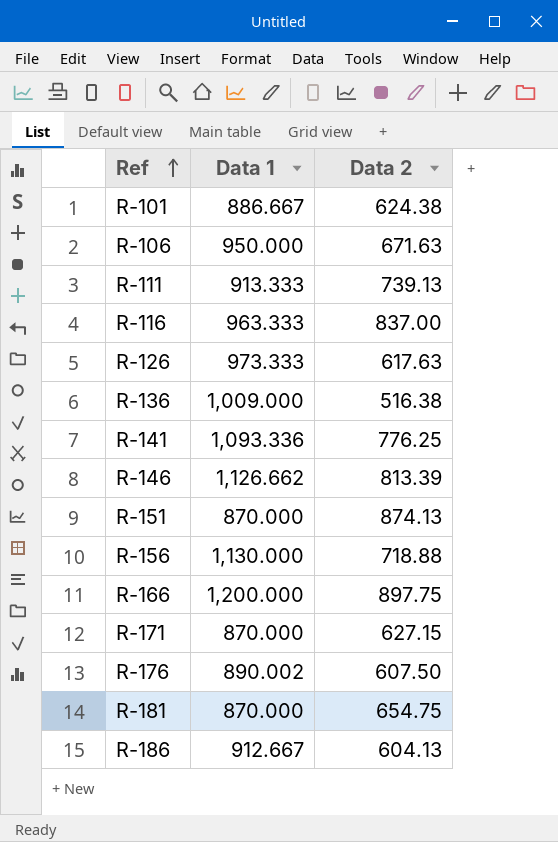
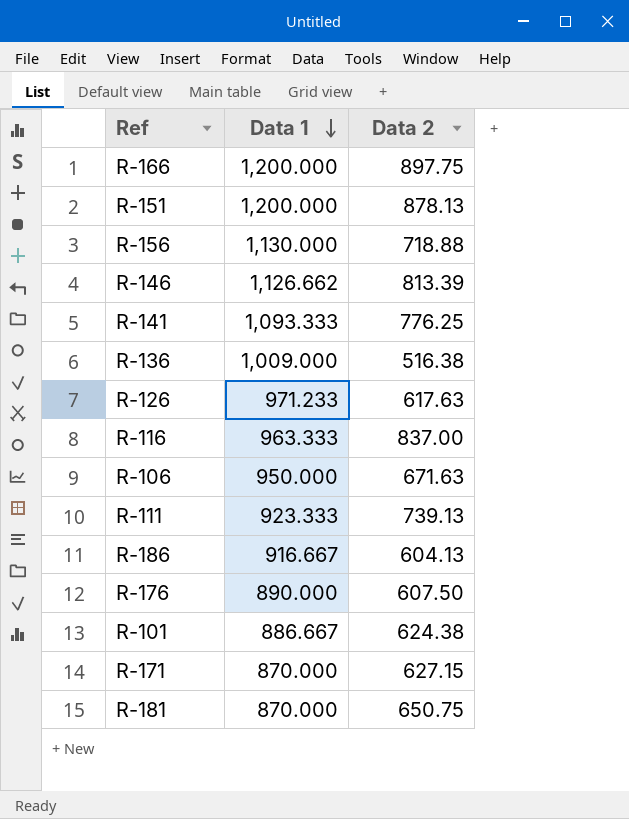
row order: Ref ascending -> Data 1 descending
R-151 | Data 1: 870.000 -> 1,200.000
R-151 | Data 2: 874.13 -> 878.13
R-141 | Data 1: 1,093.336 -> 1,093.333
R-126 | Data 1: 973.333 -> 971.233
R-111 | Data 1: 913.333 -> 923.333
R-186 | Data 1: 912.667 -> 916.667
R-176 | Data 1: 890.002 -> 890.000
R-181 | Data 2: 654.75 -> 650.75

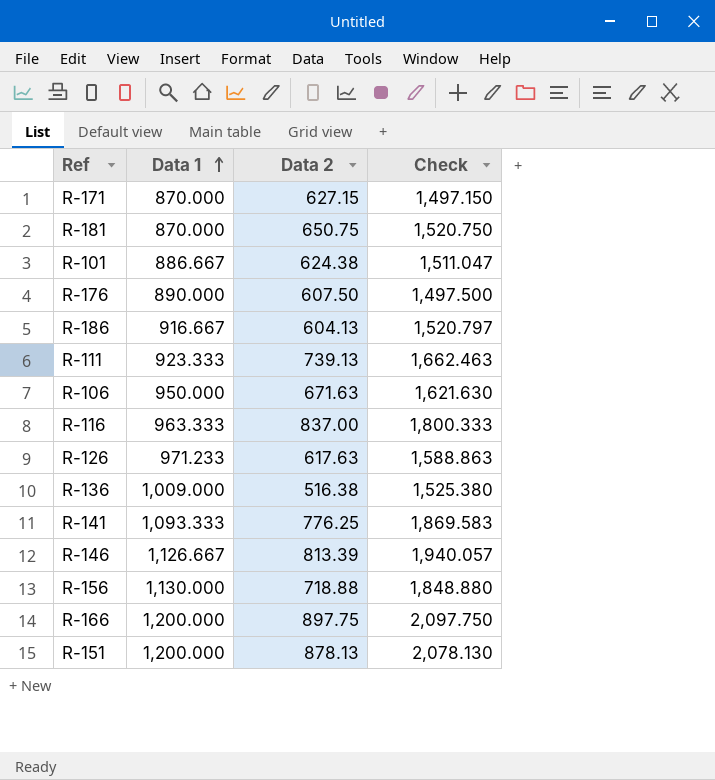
row order: Data 1 descending -> Data 1 ascending
column Check | formula: none -> [Data 1] + [Data 2]
R-146 | Data 1: 1,126.662 -> 1,126.667

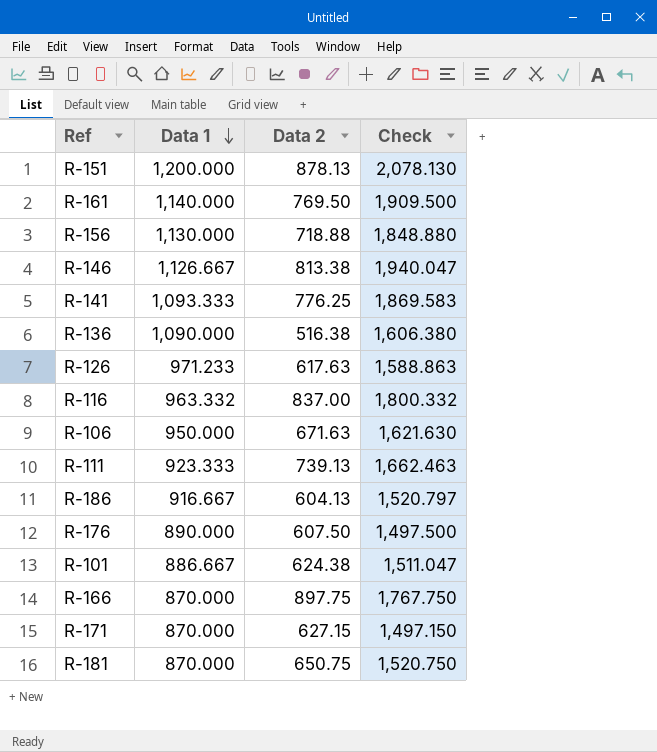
row order: Data 1 ascending -> Data 1 descending
row R-161: none -> 1,140.000 | 769.50 | 1,909.500
R-146 | Data 2: 813.39 -> 813.38
R-146 | Check: 1,940.057 -> 1,940.047
R-136 | Data 1: 1,009.000 -> 1,090.000
R-136 | Check: 1,525.380 -> 1,606.380
R-116 | Data 1: 963.333 -> 963.332
R-116 | Check: 1,800.333 -> 1,800.332
R-166 | Data 1: 1,200.000 -> 870.000
R-166 | Check: 2,097.750 -> 1,767.750

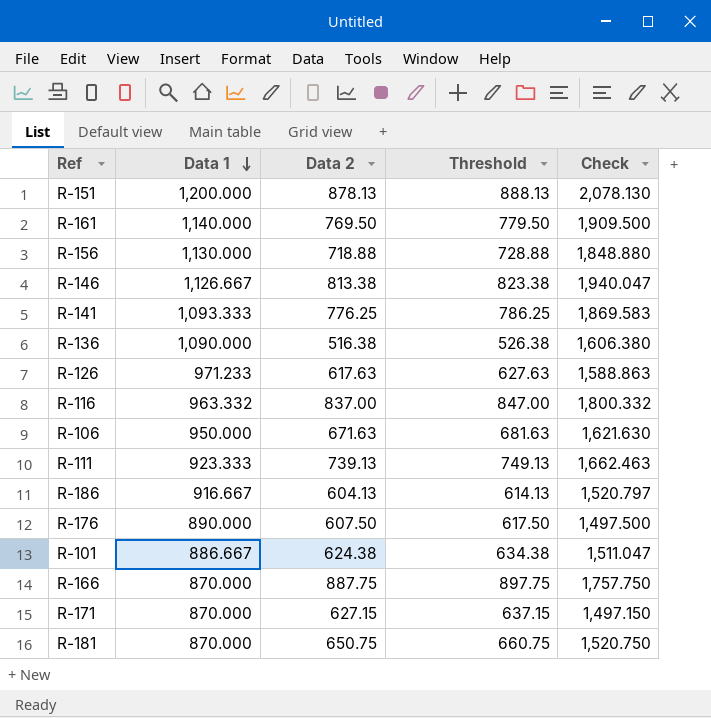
column Threshold | formula: none -> [Data 2] + 10
R-166 | Data 2: 897.75 -> 887.75
R-166 | Check: 1,767.750 -> 1,757.750

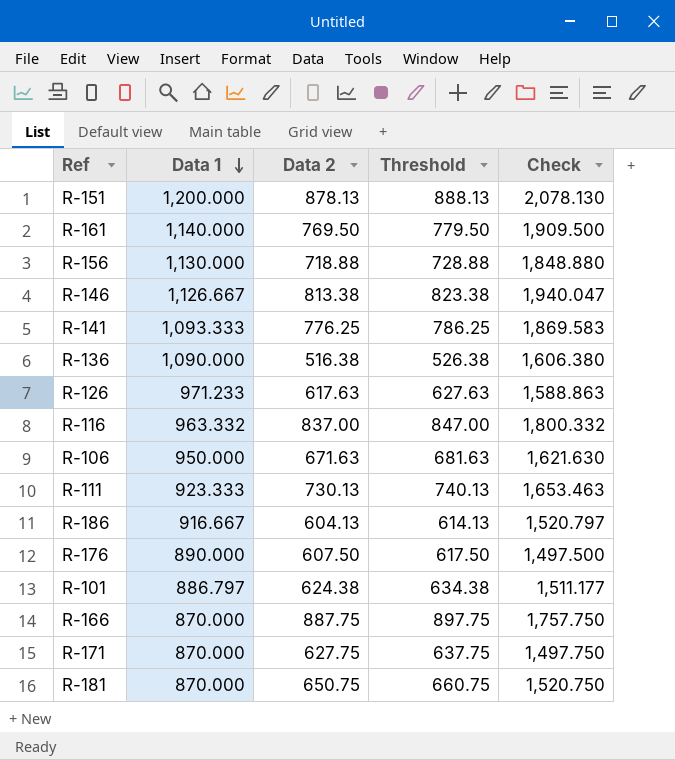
R-111 | Data 2: 739.13 -> 730.13
R-111 | Threshold: 749.13 -> 740.13
R-111 | Check: 1,662.463 -> 1,653.463
R-101 | Data 1: 886.667 -> 886.797
R-101 | Check: 1,511.047 -> 1,511.177
R-171 | Data 2: 627.15 -> 627.75
R-171 | Threshold: 637.15 -> 637.75
R-171 | Check: 1,497.150 -> 1,497.750

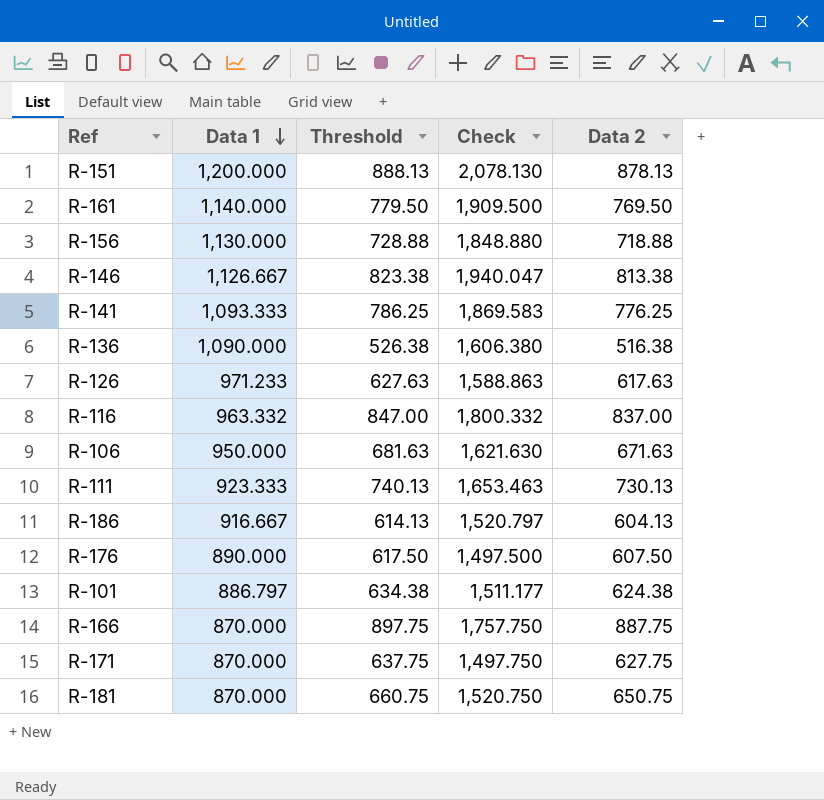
column Data 2 | position: 3 -> 5

